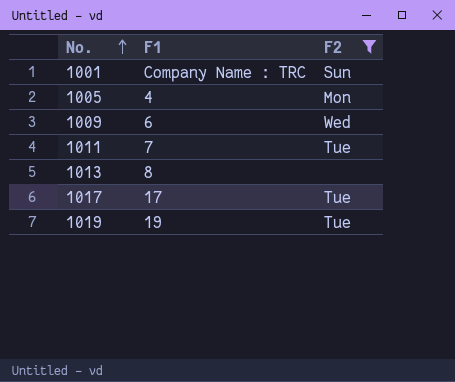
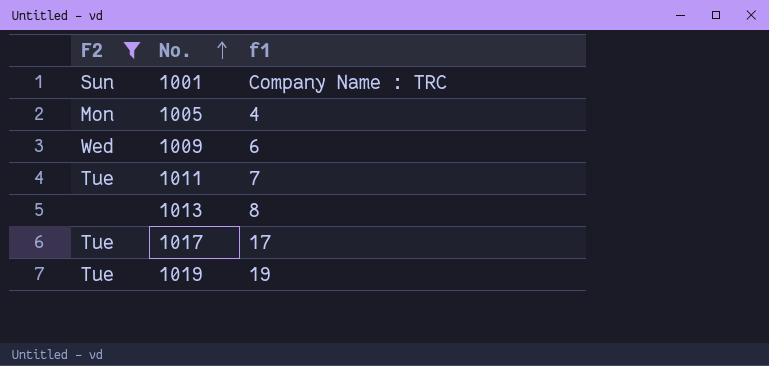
column F2 | position: 3 -> 1
column name: F1 -> f1

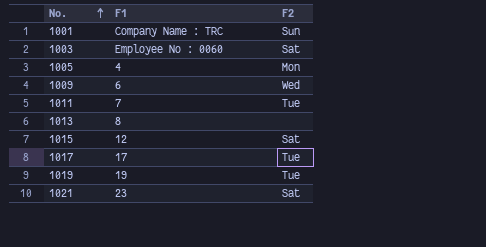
filter: F2 != Sat -> none
column name: f1 -> F1
column F2 | position: 1 -> 3

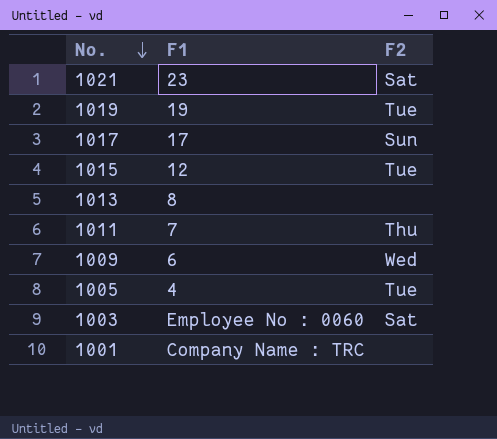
row order: No. ascending -> No. descending
1017 | F2: Tue -> Sun
1015 | F2: Sat -> Tue
1011 | F2: Tue -> Thu
1005 | F2: Mon -> Tue
1001 | F2: Sun -> none

